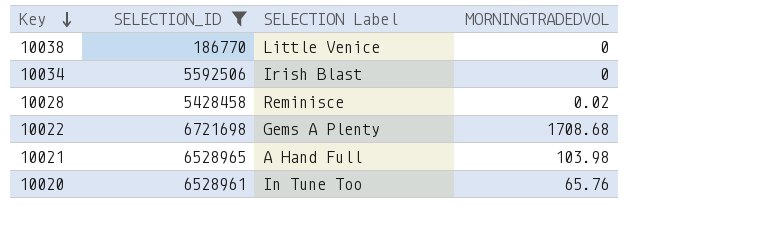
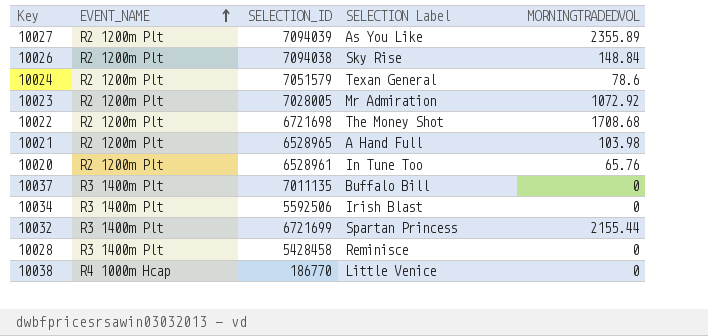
filter: SELECTION_ID <= 6721698 -> none
row order: Key descending -> EVENT_NAME ascending
column EVENT_NAME | position: none -> 2
10022 | SELECTION Label: Gems A Plenty -> The Money Shot
10028 | MORNINGTRADEDVOL: 0.02 -> 0

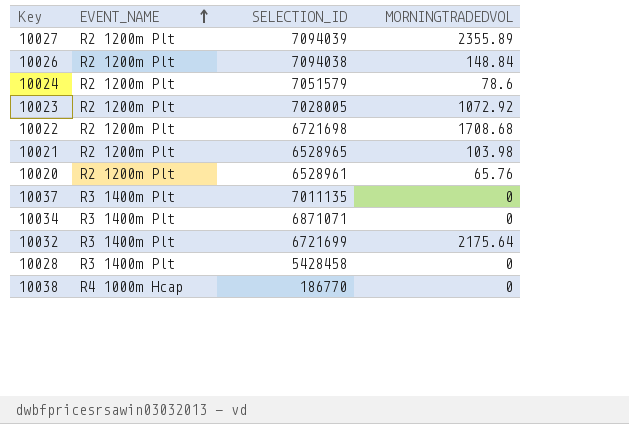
column SELECTION Label | position: 4 -> none
10034 | SELECTION_ID: 5592506 -> 6871071
10032 | MORNINGTRADEDVOL: 2155.44 -> 2175.64

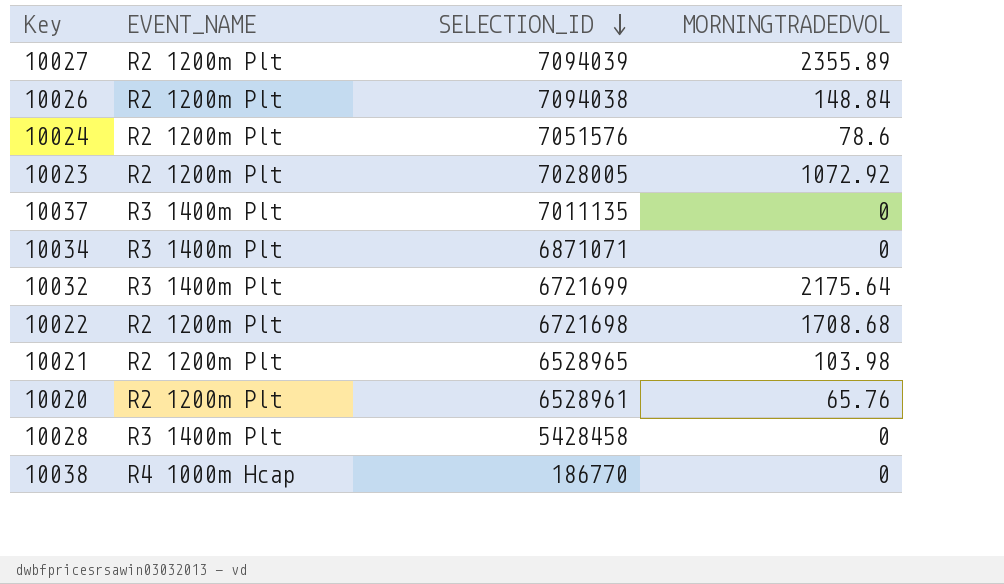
row order: EVENT_NAME ascending -> SELECTION_ID descending
10024 | SELECTION_ID: 7051579 -> 7051576

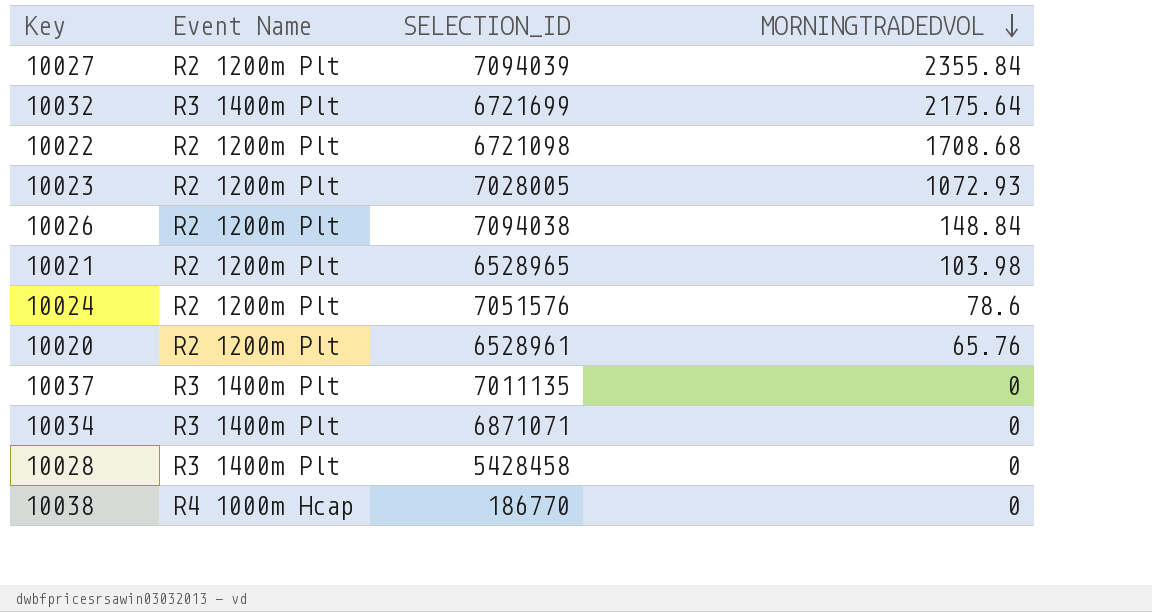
row order: SELECTION_ID descending -> MORNINGTRADEDVOL descending
column name: EVENT_NAME -> Event Name
10027 | MORNINGTRADEDVOL: 2355.89 -> 2355.84
10022 | SELECTION_ID: 6721698 -> 6721098
10023 | MORNINGTRADEDVOL: 1072.92 -> 1072.93

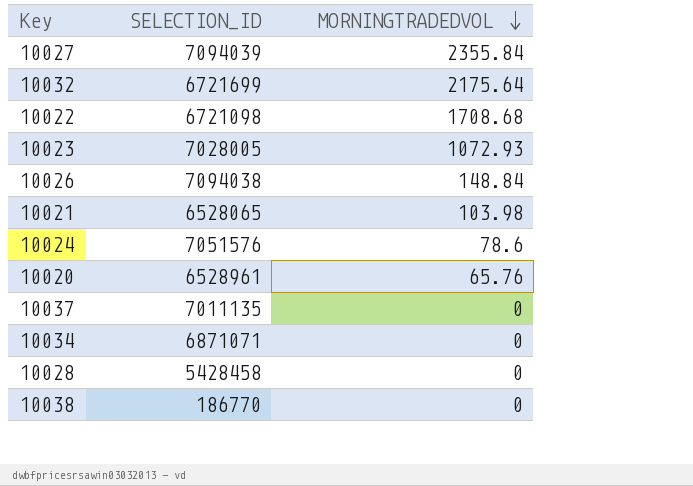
column Event Name | position: 2 -> none
10021 | SELECTION_ID: 6528965 -> 6528065

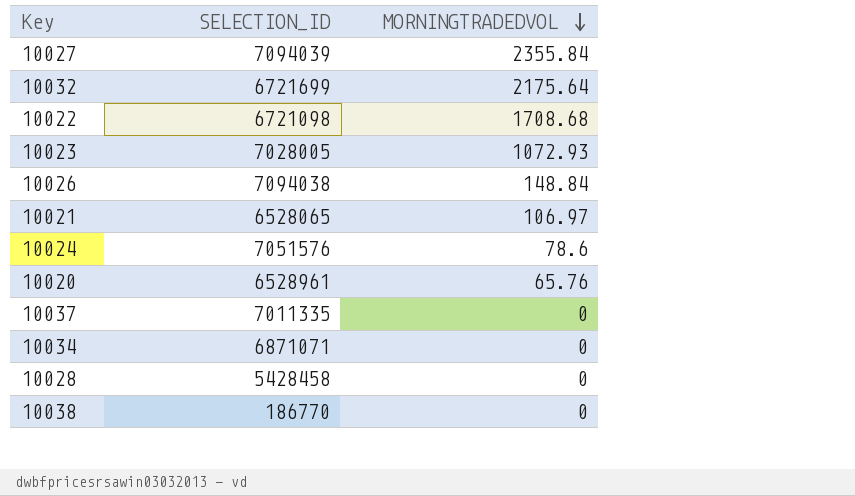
10021 | MORNINGTRADEDVOL: 103.98 -> 106.97
10037 | SELECTION_ID: 7011135 -> 7011335

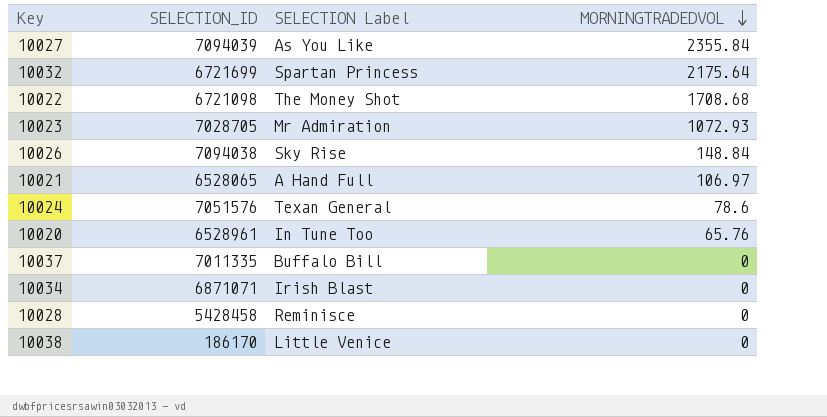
column SELECTION Label | position: none -> 3
10023 | SELECTION_ID: 7028005 -> 7028705
10038 | SELECTION_ID: 186770 -> 186170

